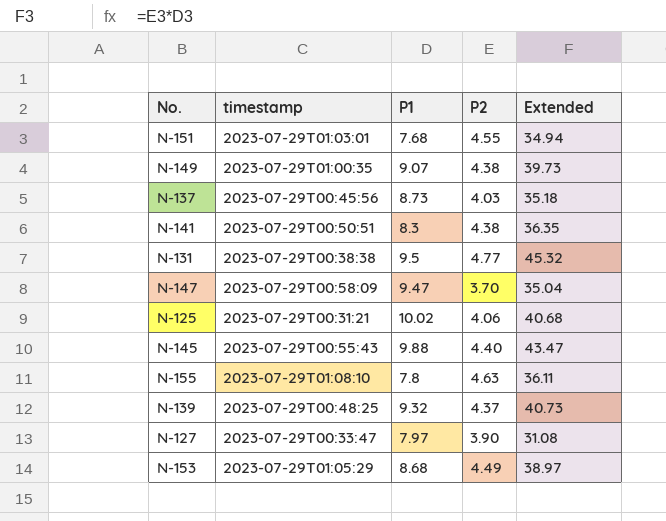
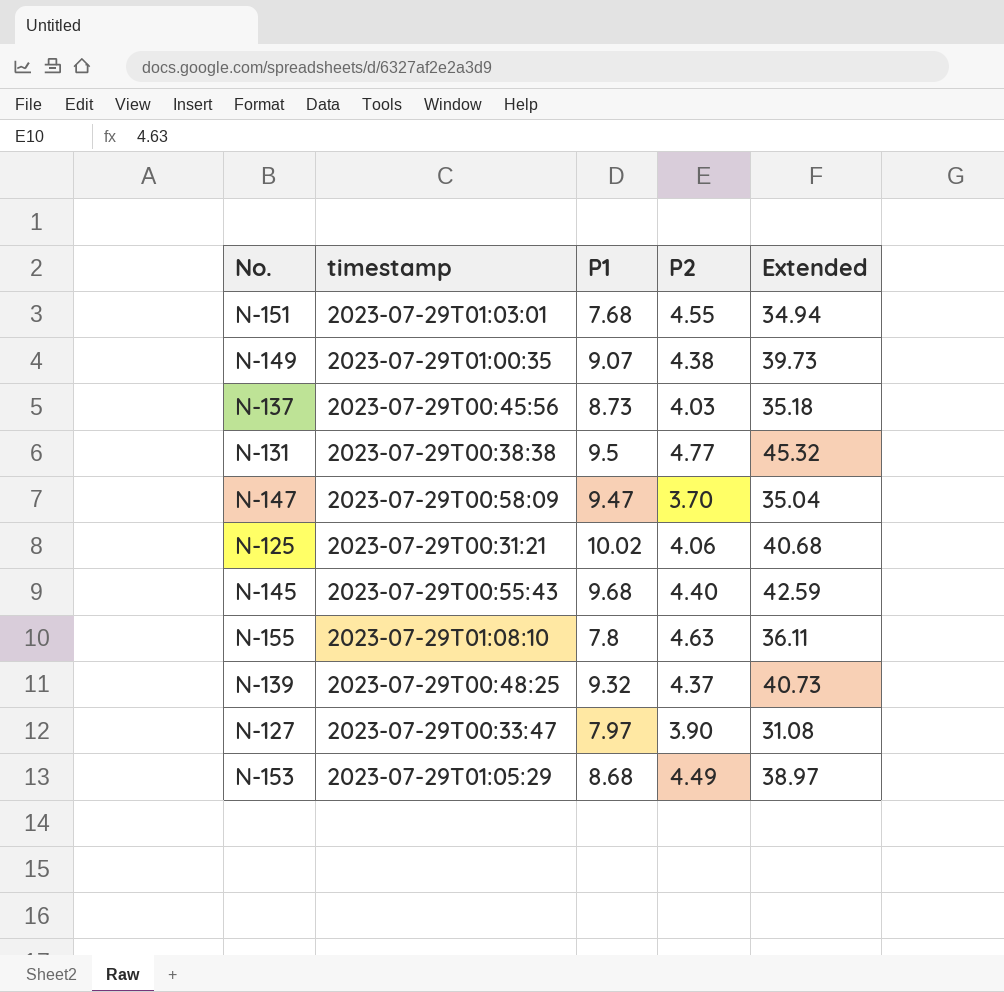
row N-141: 2023-07-29T00:50:51 | 8.3 | 4.38 | 36.35 -> none
N-145 | P1: 9.88 -> 9.68
N-145 | Extended: 43.47 -> 42.59

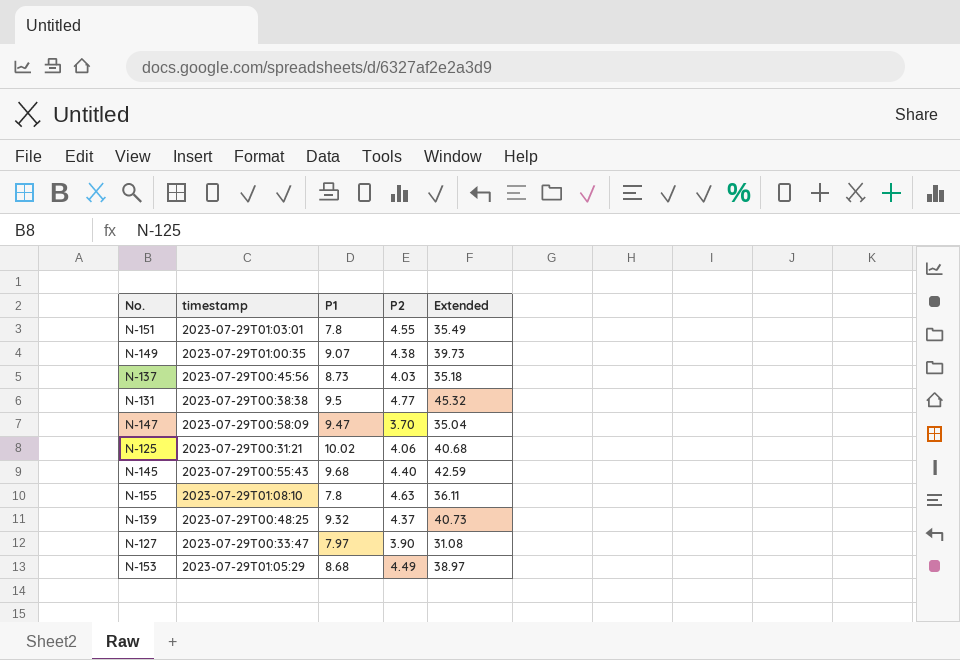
N-151 | P1: 7.68 -> 7.8
N-151 | Extended: 34.94 -> 35.49

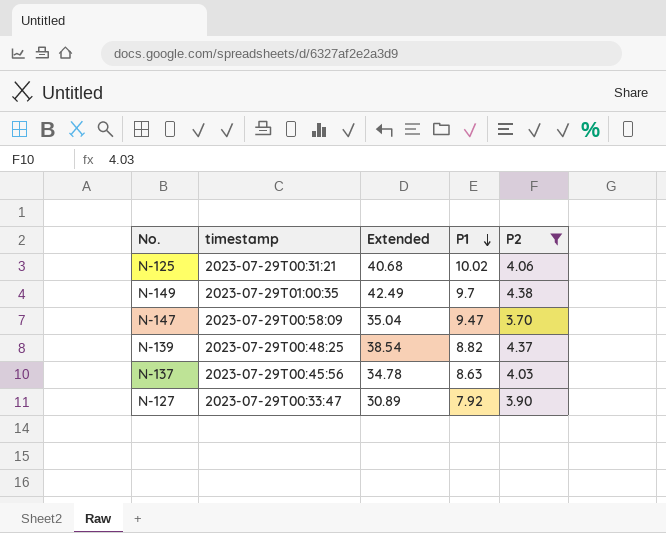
filter: none -> P2 <= 4.38
row order: none -> P1 descending
column Extended | position: 5 -> 3
N-149 | Extended: 39.73 -> 42.49
N-149 | P1: 9.07 -> 9.7
N-139 | Extended: 40.73 -> 38.54
N-139 | P1: 9.32 -> 8.82
N-137 | Extended: 35.18 -> 34.78
N-137 | P1: 8.73 -> 8.63
N-127 | Extended: 31.08 -> 30.89
N-127 | P1: 7.97 -> 7.92

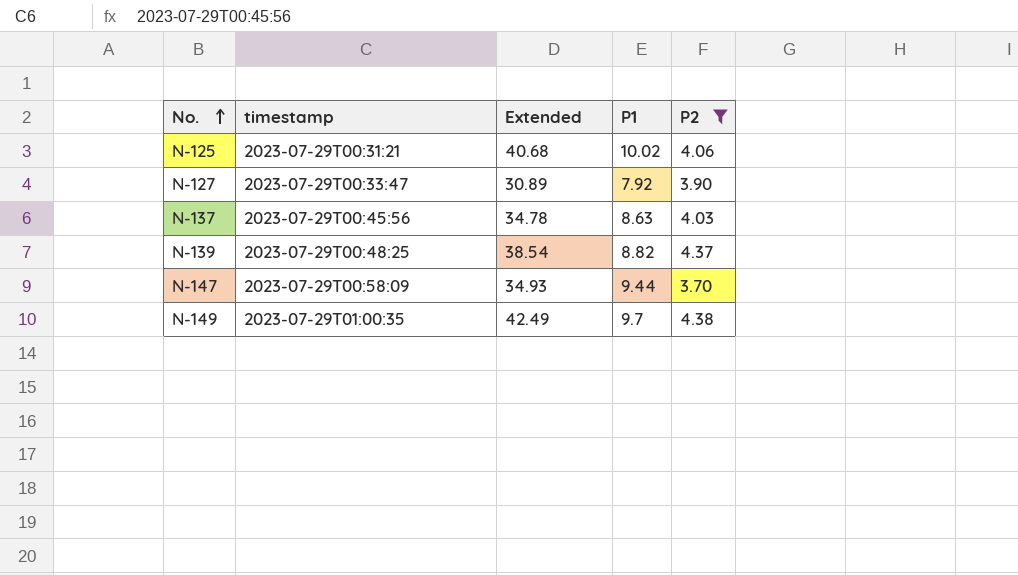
row order: P1 descending -> No. ascending
N-147 | Extended: 35.04 -> 34.93
N-147 | P1: 9.47 -> 9.44

